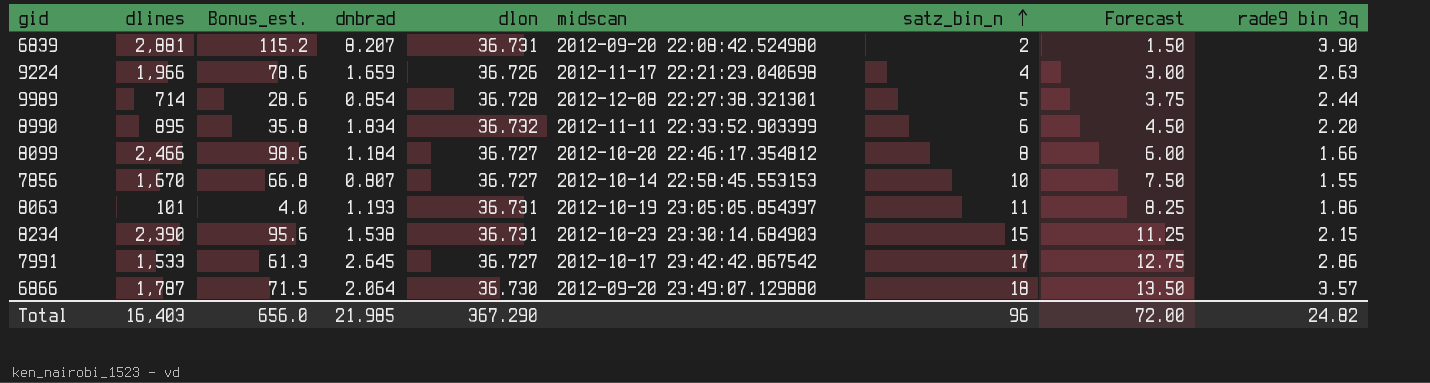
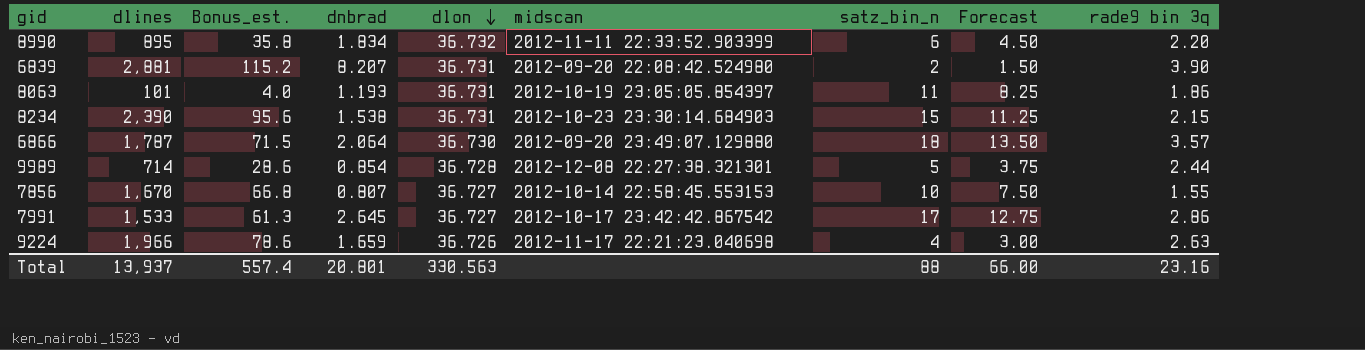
row order: satz_bin_n ascending -> dlon descending
row 8099: 2,466 | 98.6 | 1.184 | 36.727 | 2012-10-20 22:46:17.354812 | 8 | 6.00 | 1.66 -> none
Total | dlines: 16,403 -> 13,937
Total | Bonus_est.: 656.0 -> 557.4
Total | dnbrad: 21.985 -> 20.801
Total | dlon: 367.290 -> 330.563
Total | satz_bin_n: 96 -> 88
Total | Forecast: 72.00 -> 66.00
Total | rade9 bin 3q: 24.82 -> 23.16

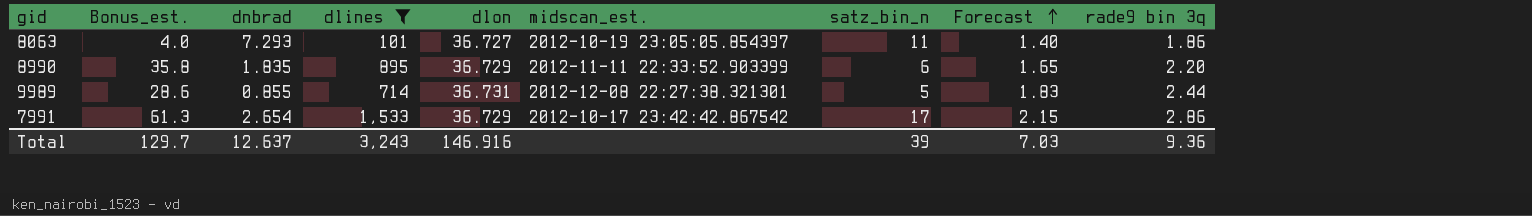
filter: none -> dlines <= 1,533
row order: dlon descending -> Forecast ascending
column dlines | position: 2 -> 4
column name: midscan -> midscan_est.
column Forecast | formula: [satz_bin_n] * 0.75 -> [rade9 bin 3q] * 0.75
8063 | dnbrad: 1.193 -> 7.293
8063 | dlon: 36.731 -> 36.727
8990 | dnbrad: 1.834 -> 1.835
8990 | dlon: 36.732 -> 36.729
9989 | dnbrad: 0.854 -> 0.855
9989 | dlon: 36.728 -> 36.731
7991 | dnbrad: 2.645 -> 2.654
7991 | dlon: 36.727 -> 36.729
Total | Bonus_est.: 557.4 -> 129.7
Total | dnbrad: 20.801 -> 12.637
Total | dlines: 13,937 -> 3,243
Total | dlon: 330.563 -> 146.916
Total | satz_bin_n: 88 -> 39
Total | Forecast: 66.00 -> 7.03
Total | rade9 bin 3q: 23.16 -> 9.36

